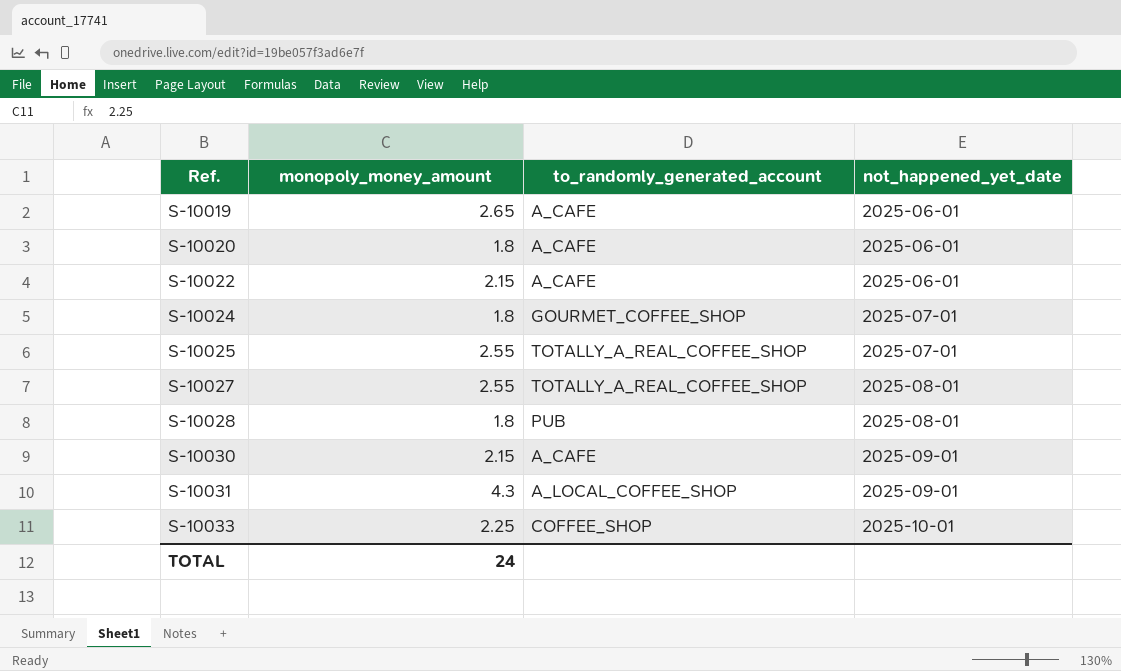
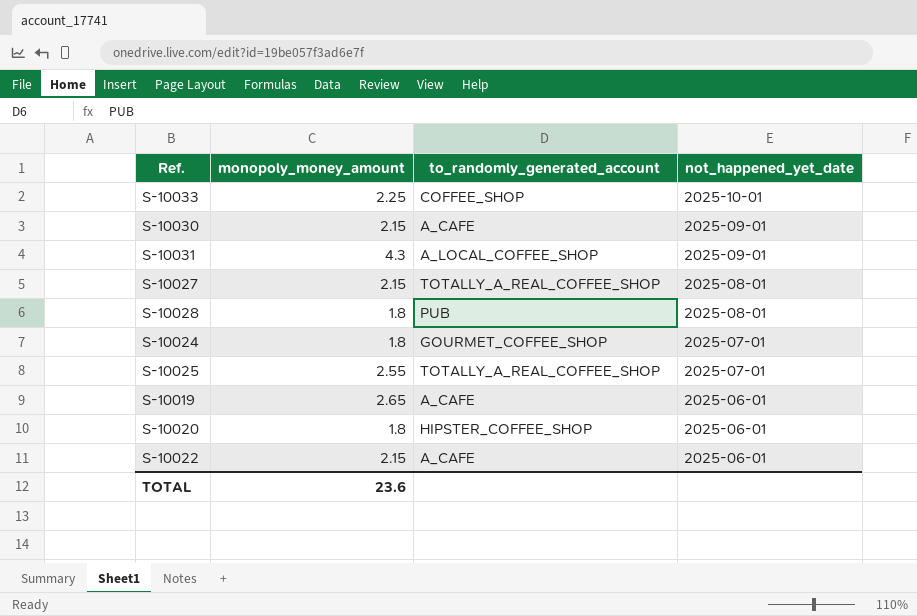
row order: Ref. ascending -> not_happened_yet_date descending
S-10027 | monopoly_money_amount: 2.55 -> 2.15
S-10020 | to_randomly_generated_account: A_CAFE -> HIPSTER_COFFEE_SHOP
TOTAL | monopoly_money_amount: 24 -> 23.6

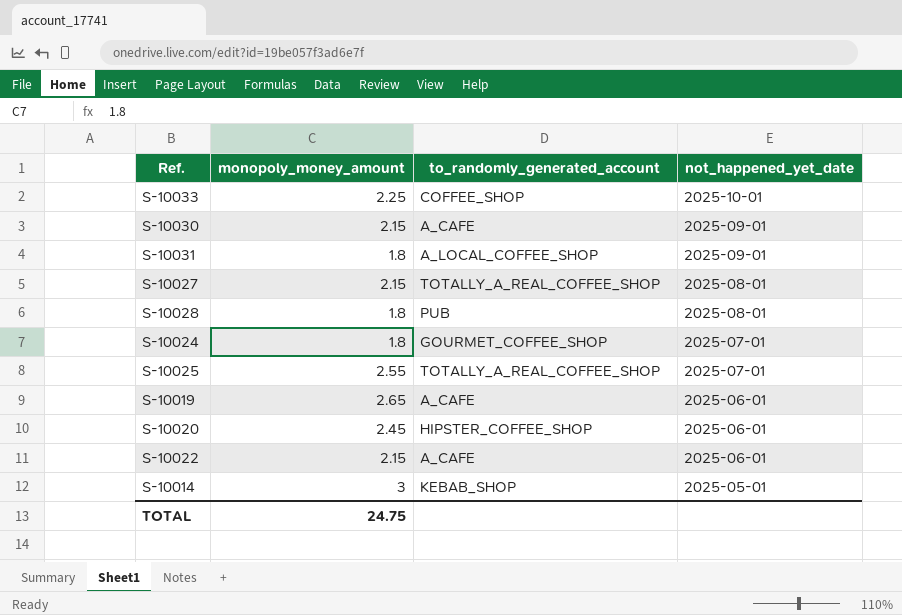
S-10031 | monopoly_money_amount: 4.3 -> 1.8
S-10020 | monopoly_money_amount: 1.8 -> 2.45
row S-10014: none -> 3 | KEBAB_SHOP | 2025-05-01
TOTAL | monopoly_money_amount: 23.6 -> 24.75

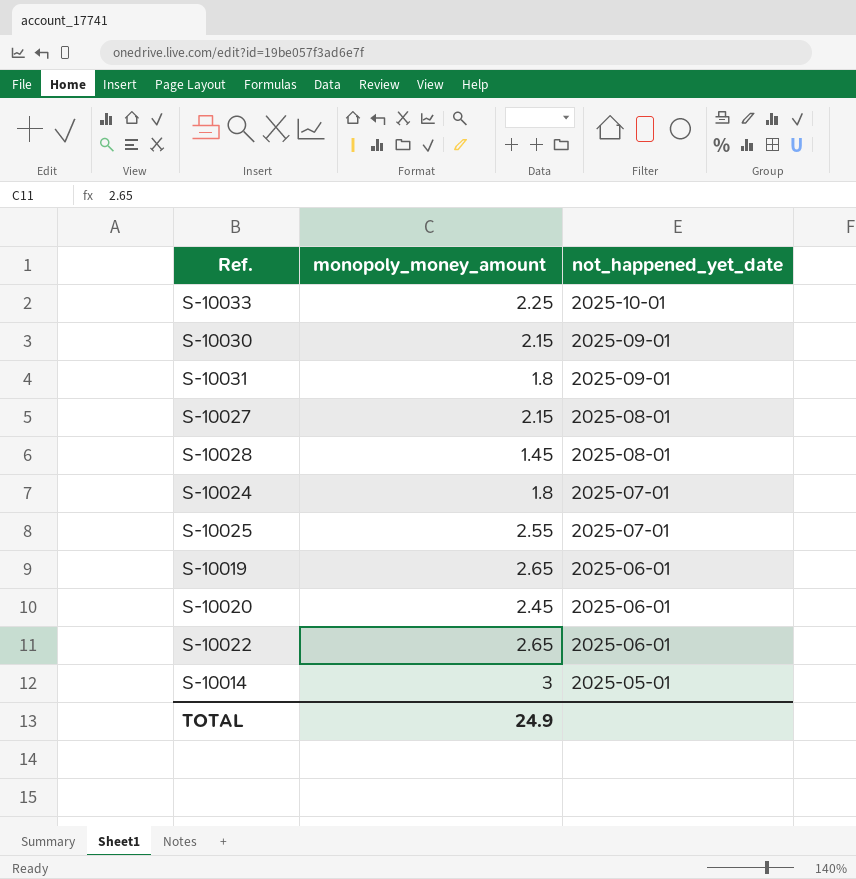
column to_randomly_generated_account | position: 3 -> none
S-10028 | monopoly_money_amount: 1.8 -> 1.45
S-10022 | monopoly_money_amount: 2.15 -> 2.65
TOTAL | monopoly_money_amount: 24.75 -> 24.9

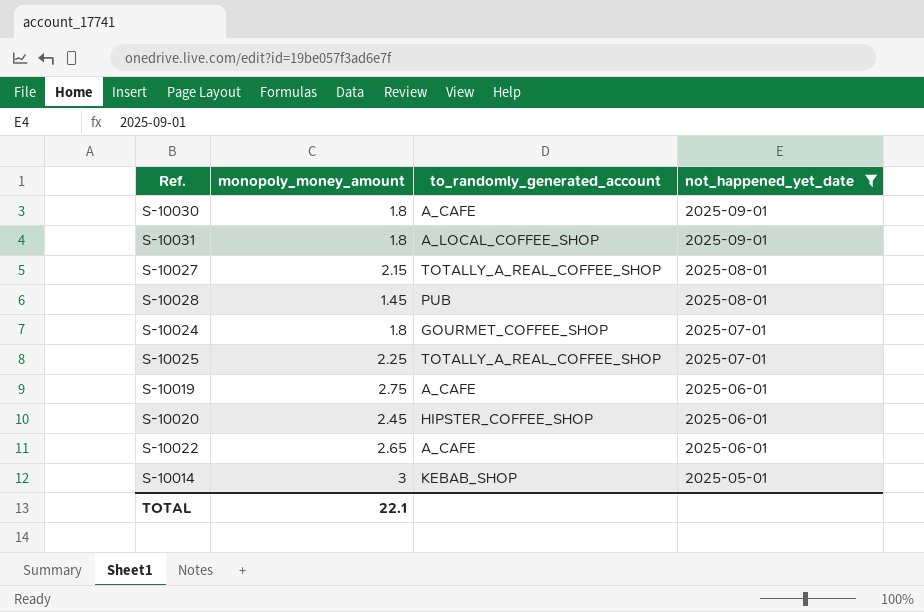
filter: none -> not_happened_yet_date != 2025-10-01
column to_randomly_generated_account | position: none -> 3
S-10030 | monopoly_money_amount: 2.15 -> 1.8
S-10025 | monopoly_money_amount: 2.55 -> 2.25
S-10019 | monopoly_money_amount: 2.65 -> 2.75
TOTAL | monopoly_money_amount: 24.9 -> 22.1

